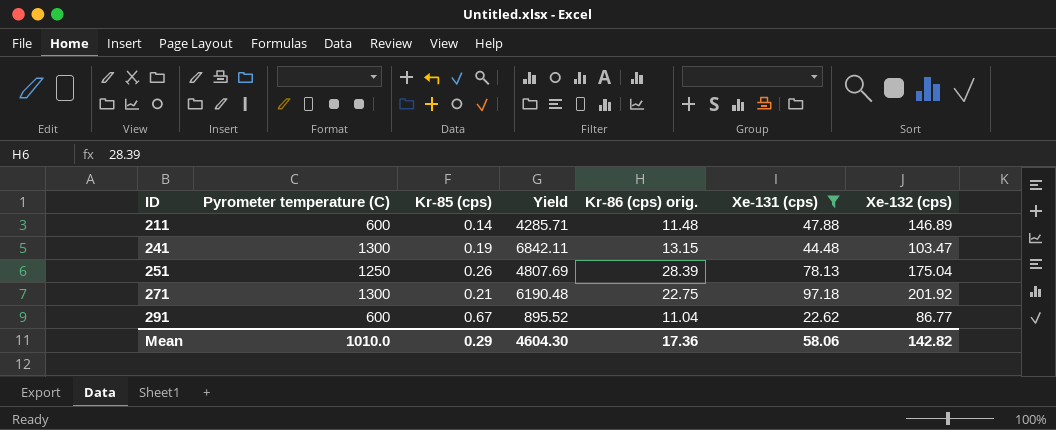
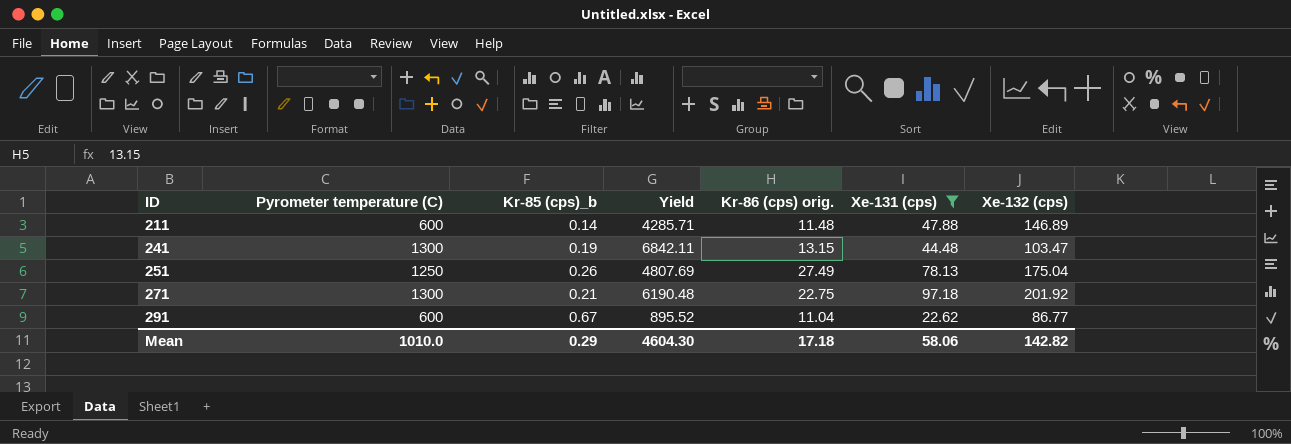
column name: Kr-85 (cps) -> Kr-85 (cps)_b
251 | Kr-86 (cps) orig.: 28.39 -> 27.49
Mean | Kr-86 (cps) orig.: 17.36 -> 17.18

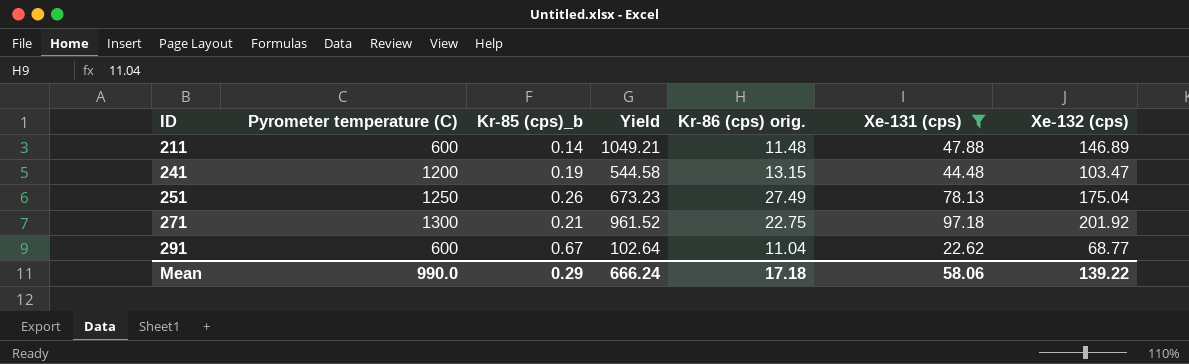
column Yield | formula: [Pyrometer temperature (C)] / [Kr-85 (cps)_b] -> [Xe-132 (cps)] / [Kr-85 (cps)_b]
241 | Pyrometer temperature (C): 1300 -> 1200
291 | Xe-132 (cps): 86.77 -> 68.77
Mean | Pyrometer temperature (C): 1010.0 -> 990.0
Mean | Yield: 4604.30 -> 666.24
Mean | Xe-132 (cps): 142.82 -> 139.22

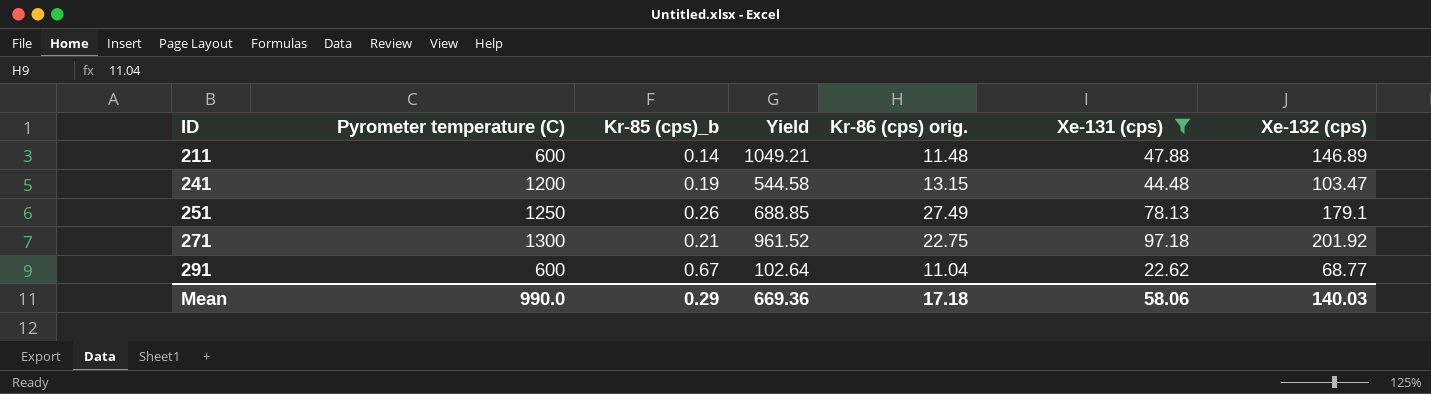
251 | Yield: 673.23 -> 688.85
251 | Xe-132 (cps): 175.04 -> 179.1
Mean | Yield: 666.24 -> 669.36
Mean | Xe-132 (cps): 139.22 -> 140.03

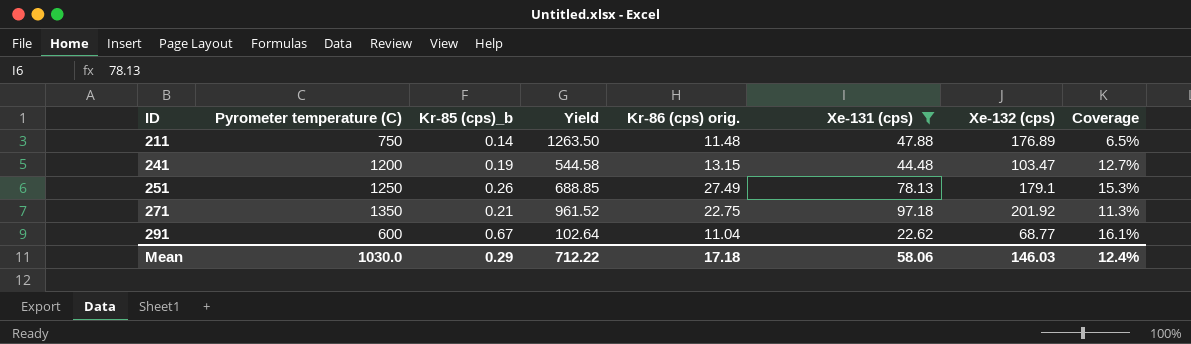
column Coverage | formula: none -> [Kr-86 (cps) orig.] / [Xe-132 (cps)]
211 | Pyrometer temperature (C): 600 -> 750
211 | Yield: 1049.21 -> 1263.50
211 | Xe-132 (cps): 146.89 -> 176.89
271 | Pyrometer temperature (C): 1300 -> 1350
Mean | Pyrometer temperature (C): 990.0 -> 1030.0
Mean | Yield: 669.36 -> 712.22
Mean | Xe-132 (cps): 140.03 -> 146.03

